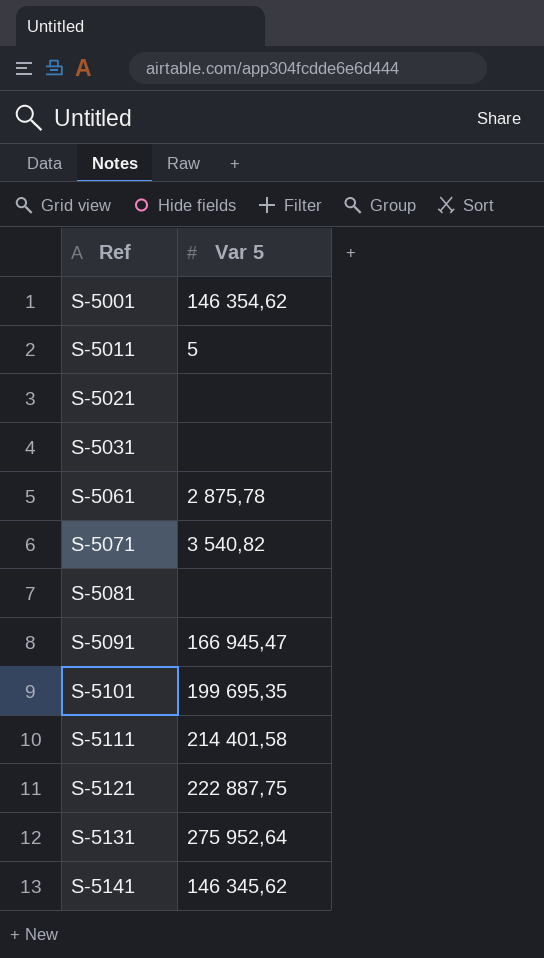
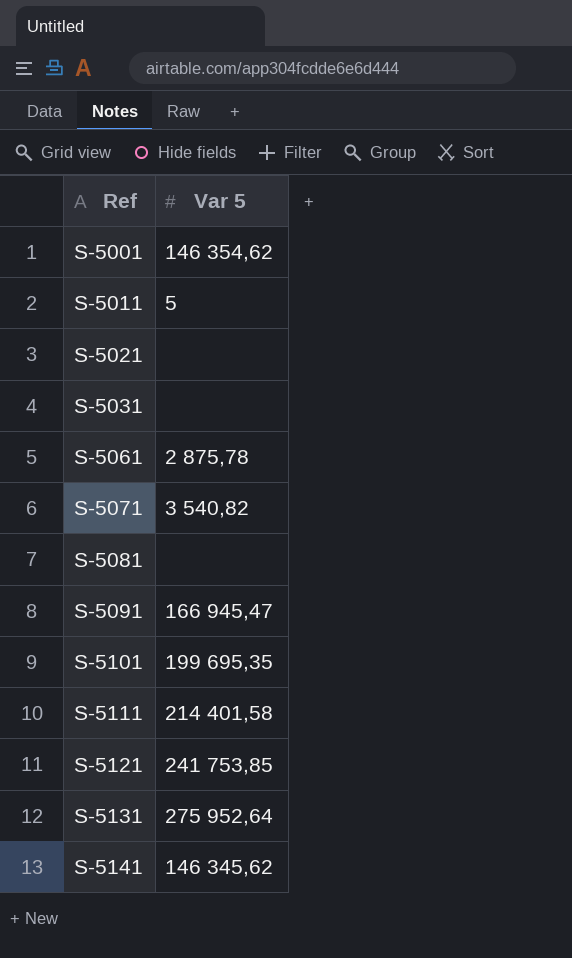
S-5121 | Var 5: 222 887,75 -> 241 753,85

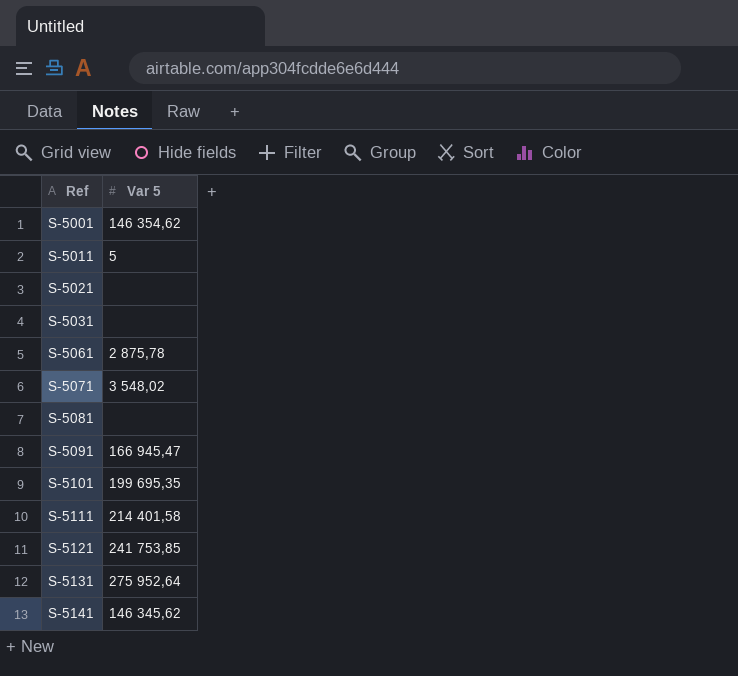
S-5071 | Var 5: 3 540,82 -> 3 548,02

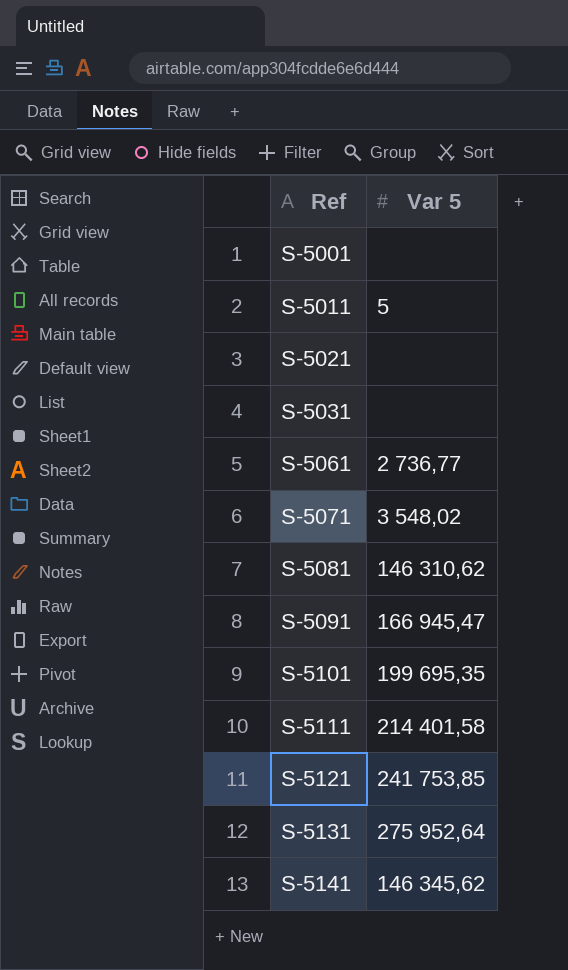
S-5001 | Var 5: 146 354,62 -> none
S-5061 | Var 5: 2 875,78 -> 2 736,77
S-5081 | Var 5: none -> 146 310,62

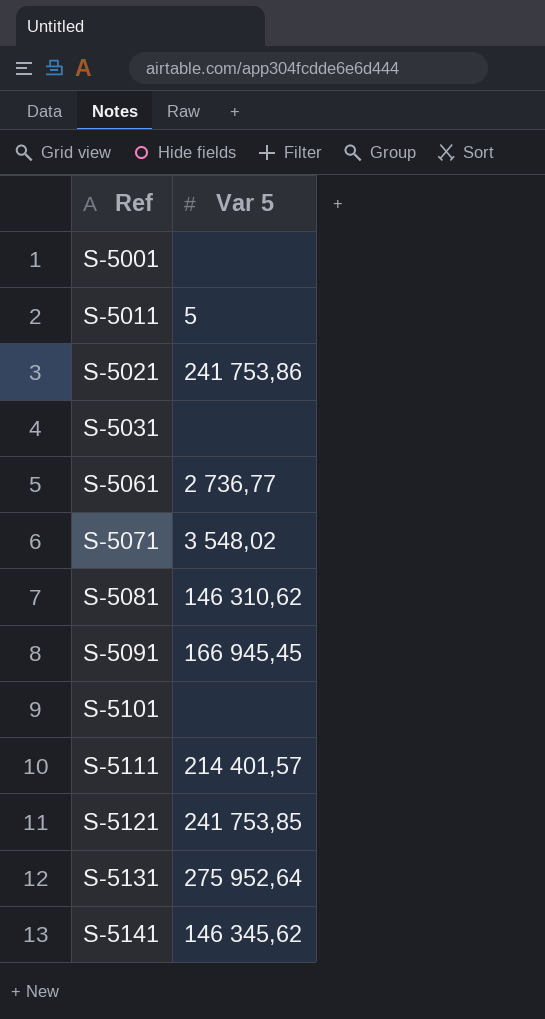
S-5021 | Var 5: none -> 241 753,86
S-5091 | Var 5: 166 945,47 -> 166 945,45
S-5101 | Var 5: 199 695,35 -> none
S-5111 | Var 5: 214 401,58 -> 214 401,57

